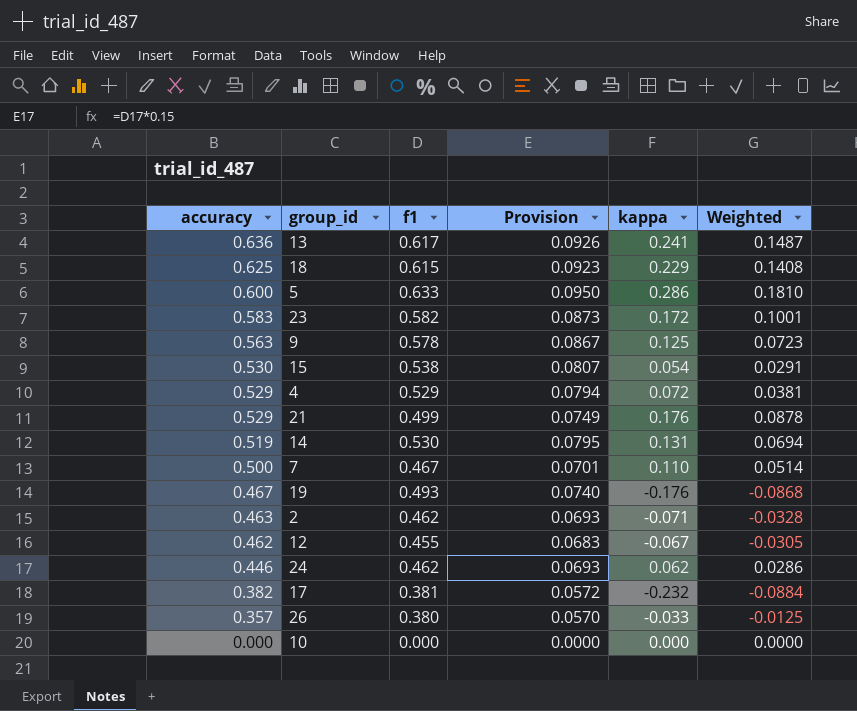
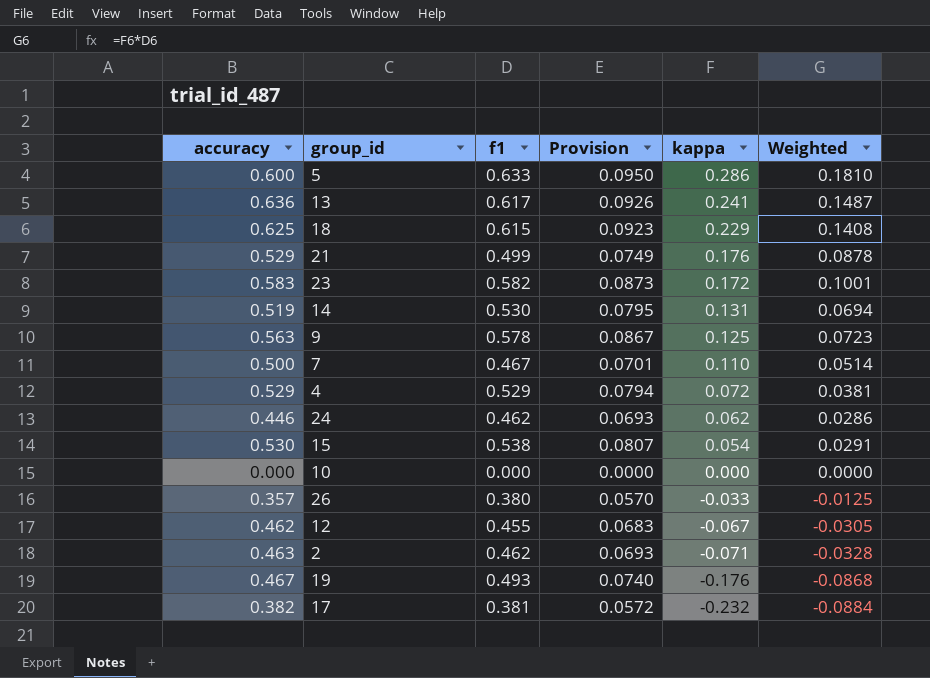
row order: accuracy descending -> kappa descending

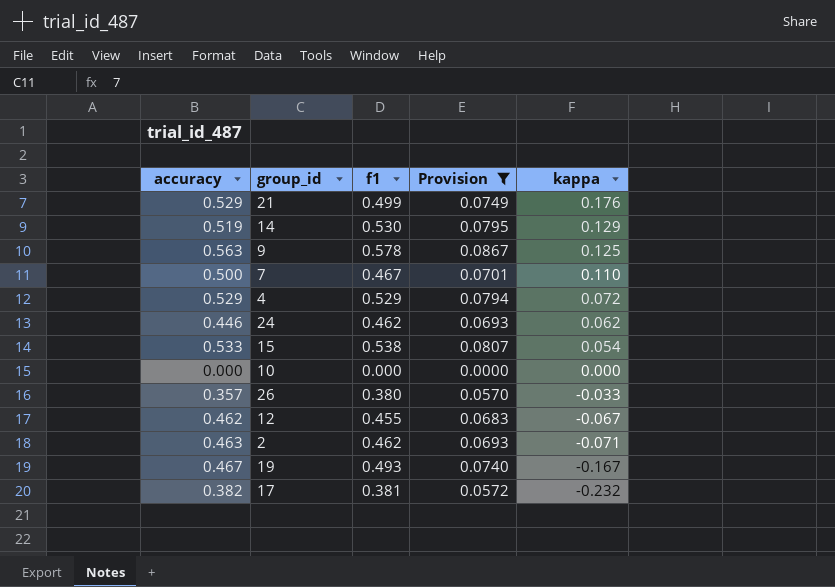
filter: none -> Provision <= 0.0867
column Weighted | formula: [f1] * [kappa] -> none
14 | kappa: 0.131 -> 0.129
15 | accuracy: 0.530 -> 0.533
19 | kappa: -0.176 -> -0.167

